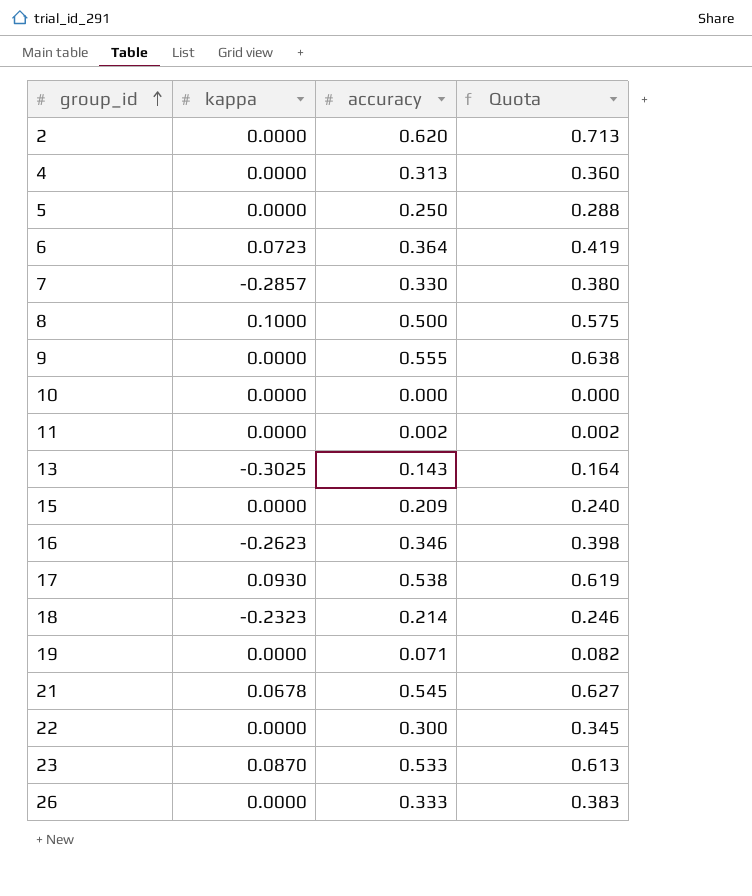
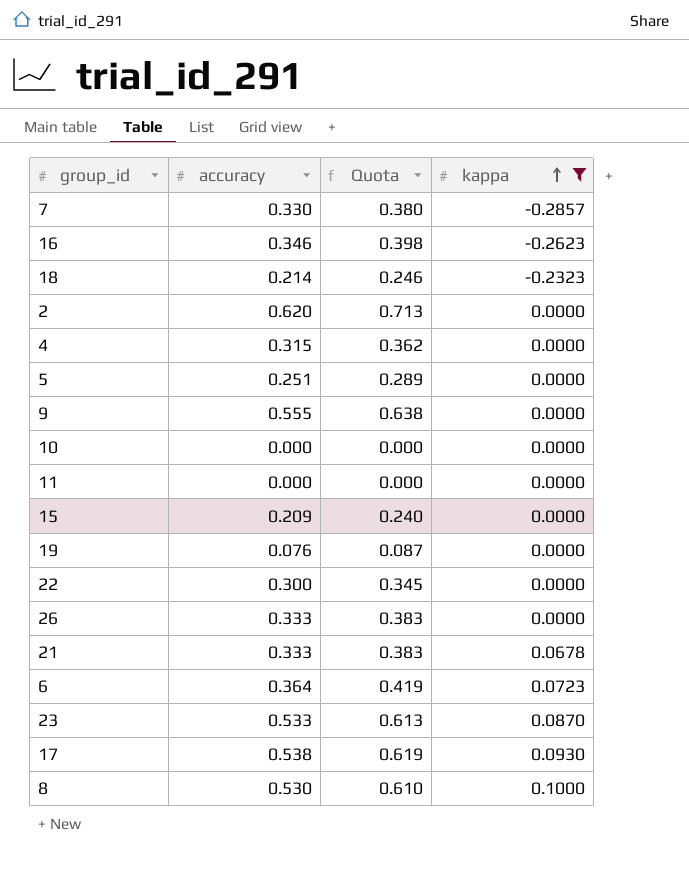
filter: none -> kappa != -0.3025
row order: group_id ascending -> kappa ascending
column kappa | position: 2 -> 4
4 | accuracy: 0.313 -> 0.315
4 | Quota: 0.360 -> 0.362
5 | accuracy: 0.250 -> 0.251
5 | Quota: 0.288 -> 0.289
11 | accuracy: 0.002 -> 0.000
11 | Quota: 0.002 -> 0.000
19 | accuracy: 0.071 -> 0.076
19 | Quota: 0.082 -> 0.087
21 | accuracy: 0.545 -> 0.333
21 | Quota: 0.627 -> 0.383
8 | accuracy: 0.500 -> 0.530
8 | Quota: 0.575 -> 0.610

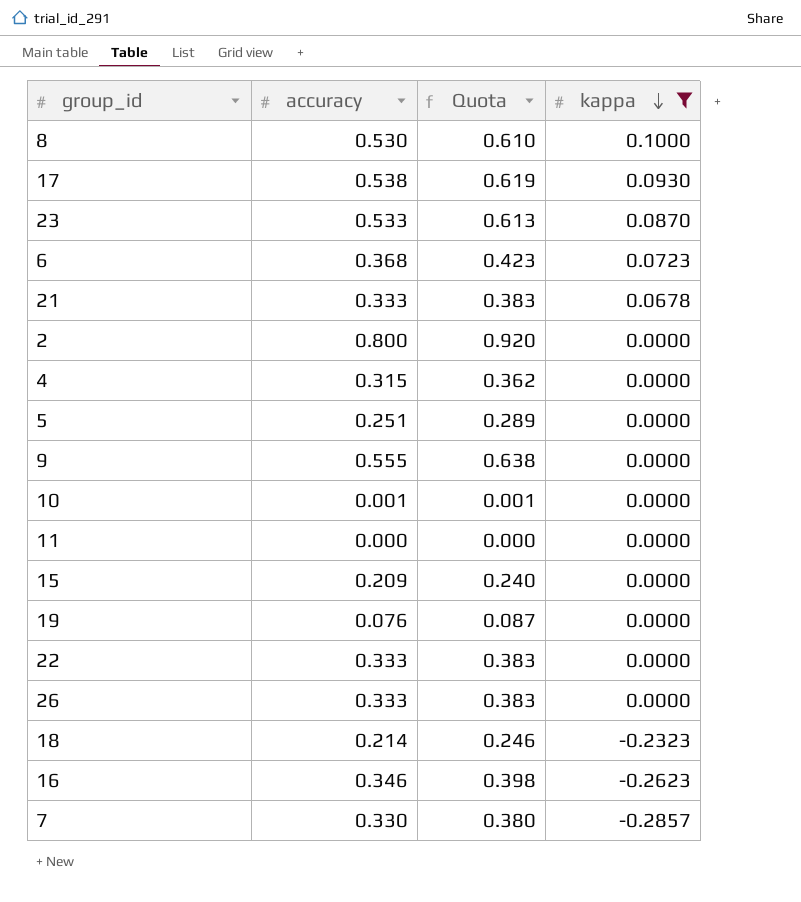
row order: kappa ascending -> kappa descending
6 | accuracy: 0.364 -> 0.368
6 | Quota: 0.419 -> 0.423
2 | accuracy: 0.620 -> 0.800
2 | Quota: 0.713 -> 0.920
10 | accuracy: 0.000 -> 0.001
10 | Quota: 0.000 -> 0.001
22 | accuracy: 0.300 -> 0.333
22 | Quota: 0.345 -> 0.383

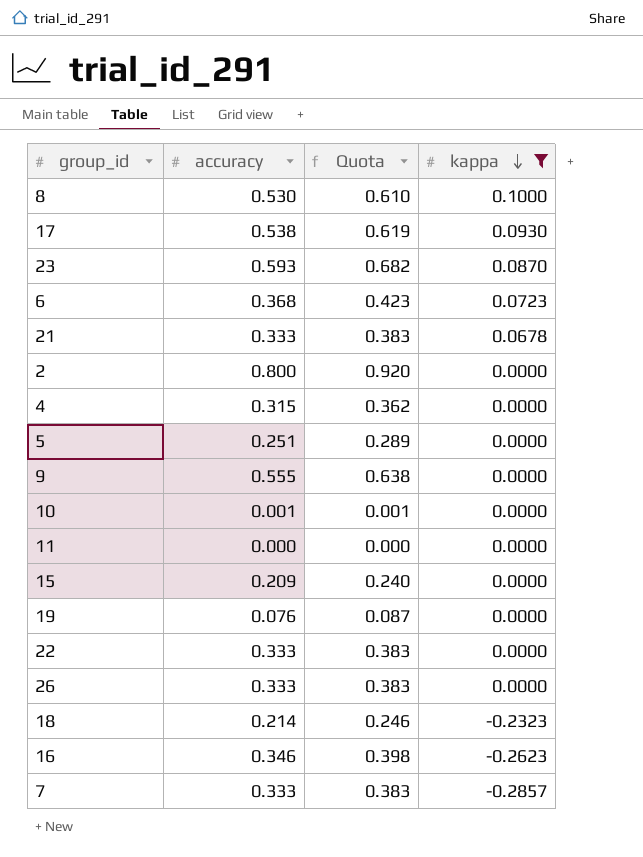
23 | accuracy: 0.533 -> 0.593
23 | Quota: 0.613 -> 0.682
7 | accuracy: 0.330 -> 0.333
7 | Quota: 0.380 -> 0.383

